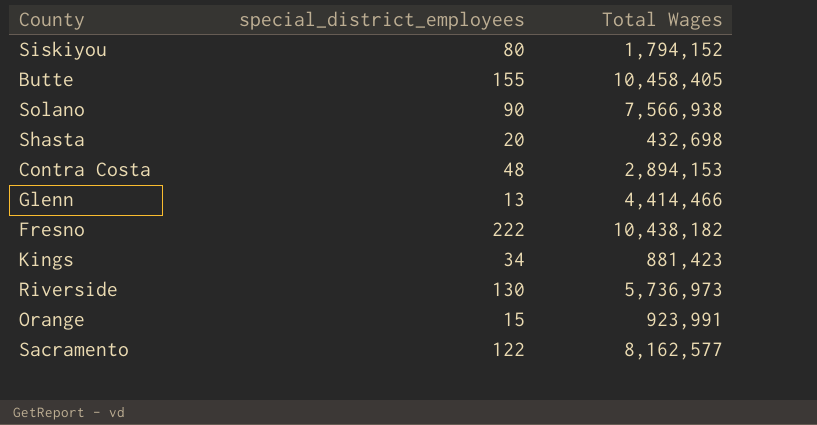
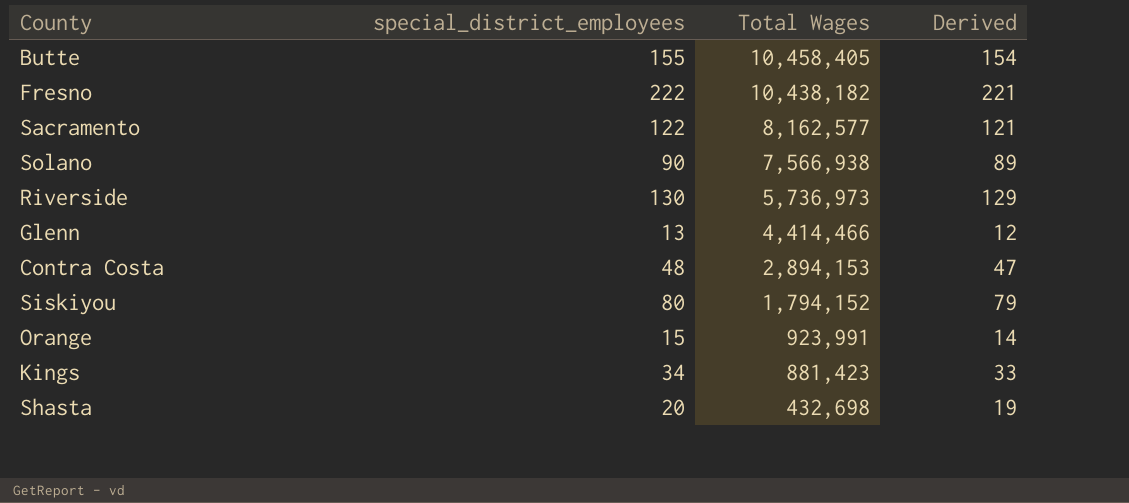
row order: none -> Total Wages descending
column Derived | formula: none -> [special_district_employees] - 1

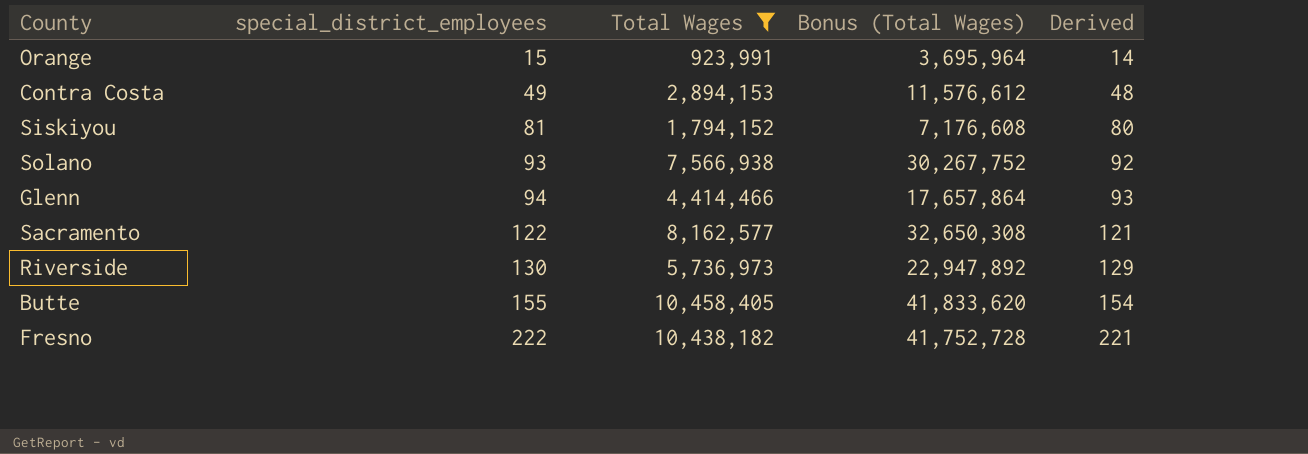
filter: none -> Total Wages >= 923,991
row order: Total Wages descending -> special_district_employees ascending
column Bonus (Total Wages) | formula: none -> [Total Wages] * 4
Contra Costa | special_district_employees: 48 -> 49
Contra Costa | Derived: 47 -> 48
Siskiyou | special_district_employees: 80 -> 81
Siskiyou | Derived: 79 -> 80
Solano | special_district_employees: 90 -> 93
Solano | Derived: 89 -> 92
Glenn | special_district_employees: 13 -> 94
Glenn | Derived: 12 -> 93

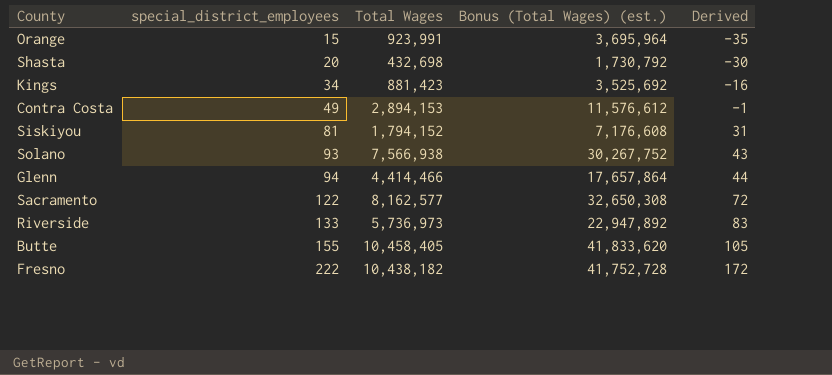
filter: Total Wages >= 923,991 -> none
column name: Bonus (Total Wages) -> Bonus (Total Wages) (est.)
column Derived | formula: [special_district_employees] - 1 -> [special_district_employees] - 50
Riverside | special_district_employees: 130 -> 133

